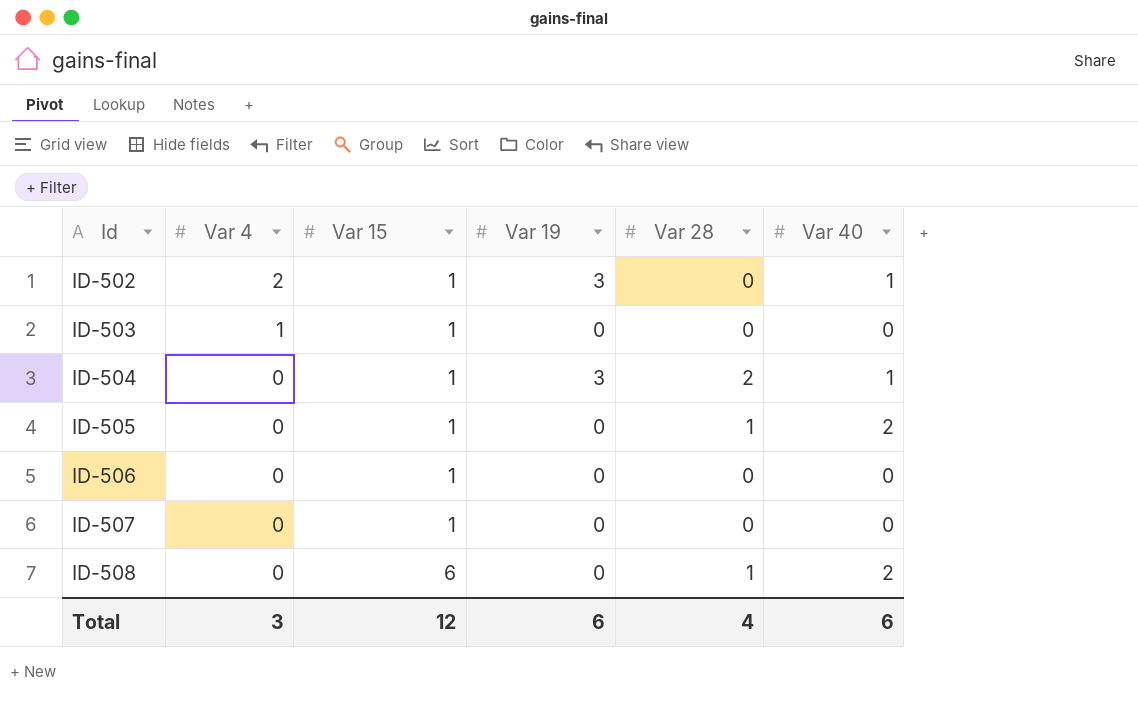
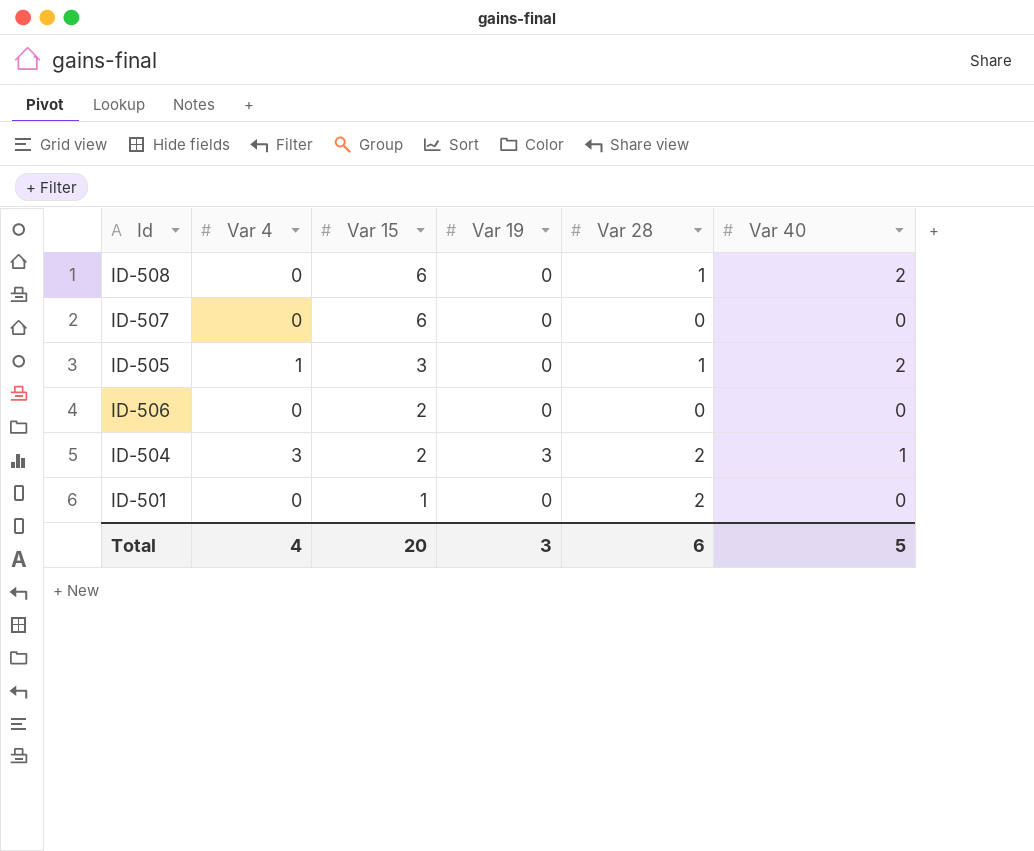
row order: Id ascending -> Var 15 descending
row ID-502: 2 | 1 | 3 | 0 | 1 -> none
row ID-503: 1 | 1 | 0 | 0 | 0 -> none
ID-507 | Var 15: 1 -> 6
ID-505 | Var 4: 0 -> 1
ID-505 | Var 15: 1 -> 3
ID-506 | Var 15: 1 -> 2
ID-504 | Var 4: 0 -> 3
ID-504 | Var 15: 1 -> 2
row ID-501: none -> 0 | 1 | 0 | 2 | 0
Total | Var 4: 3 -> 4
Total | Var 15: 12 -> 20
Total | Var 19: 6 -> 3
Total | Var 28: 4 -> 6
Total | Var 40: 6 -> 5

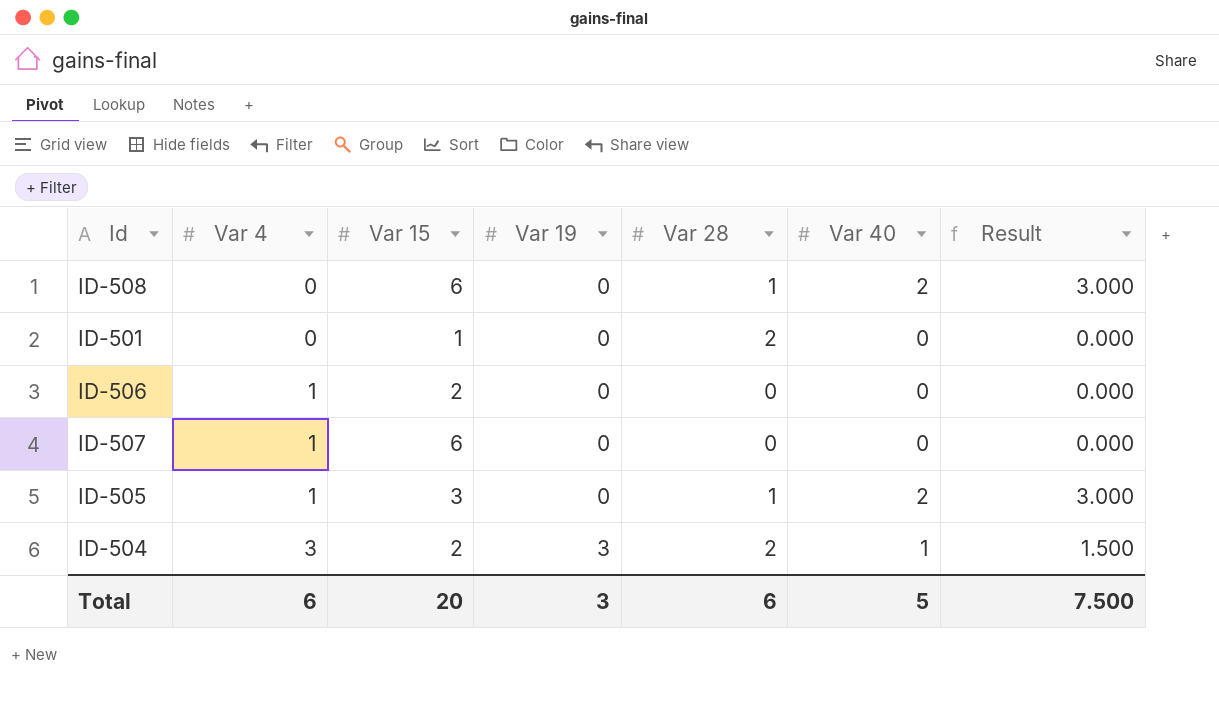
row order: Var 15 descending -> Var 4 ascending
column Result | formula: none -> [Var 40] * 1.5
ID-506 | Var 4: 0 -> 1
ID-507 | Var 4: 0 -> 1
Total | Var 4: 4 -> 6

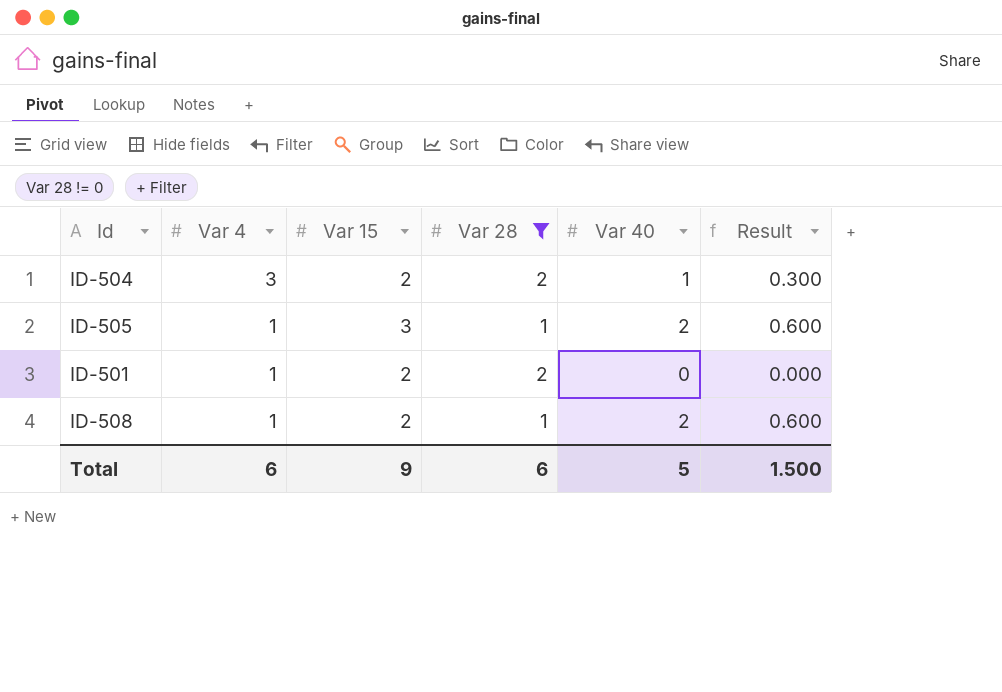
filter: none -> Var 28 != 0
row order: Var 4 ascending -> Var 4 descending
column Var 19 | position: 4 -> none
column Result | formula: [Var 40] * 1.5 -> [Var 40] * 0.3
ID-501 | Var 4: 0 -> 1
ID-501 | Var 15: 1 -> 2
ID-508 | Var 4: 0 -> 1
ID-508 | Var 15: 6 -> 2
Total | Var 15: 20 -> 9
Total | Result: 7.500 -> 1.500

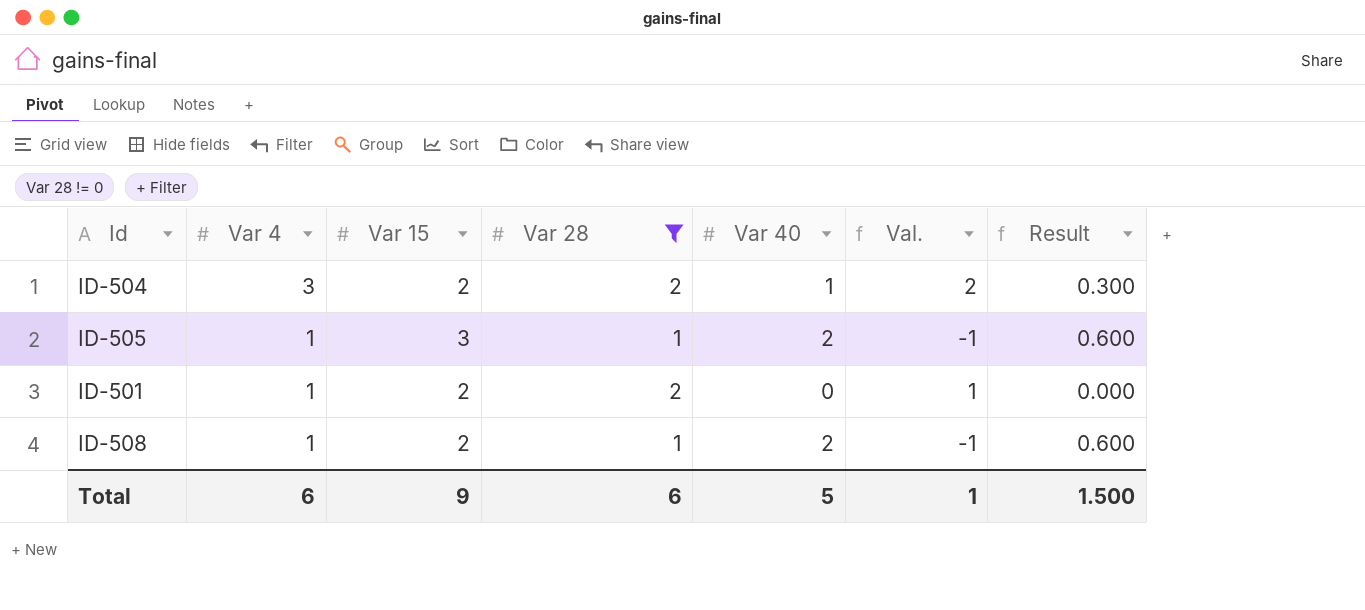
column Val. | formula: none -> [Var 4] - [Var 40]

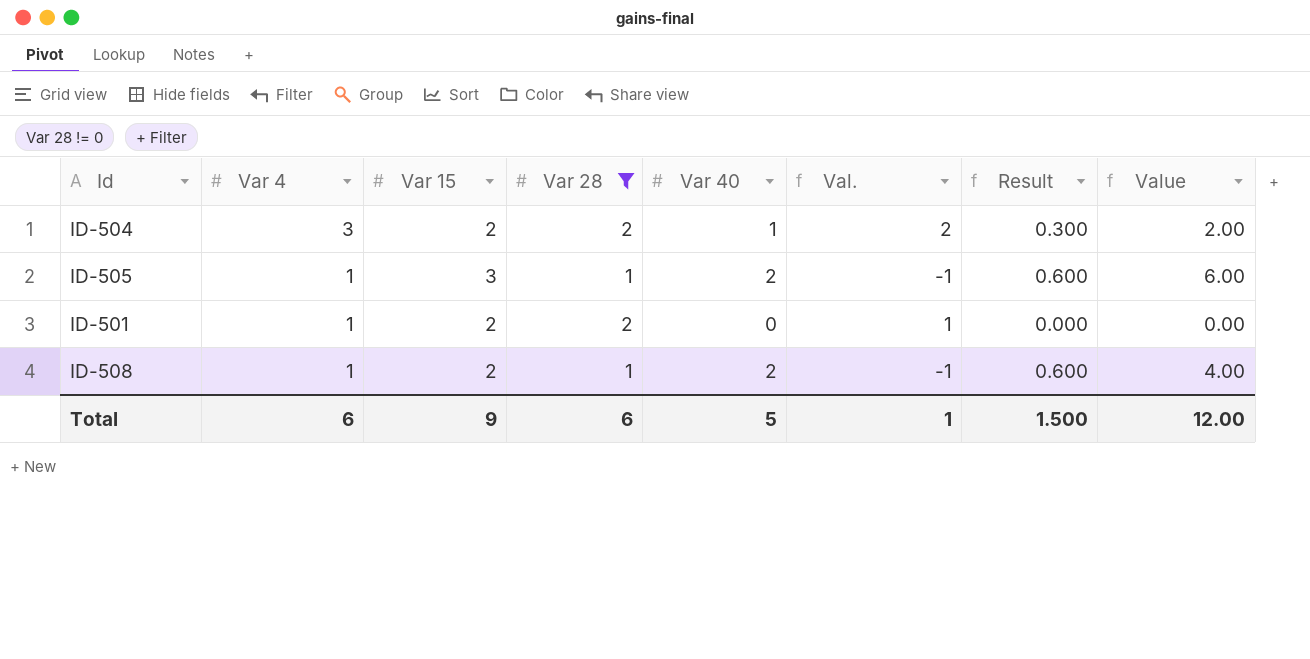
column Value | formula: none -> [Var 15] * [Var 40]

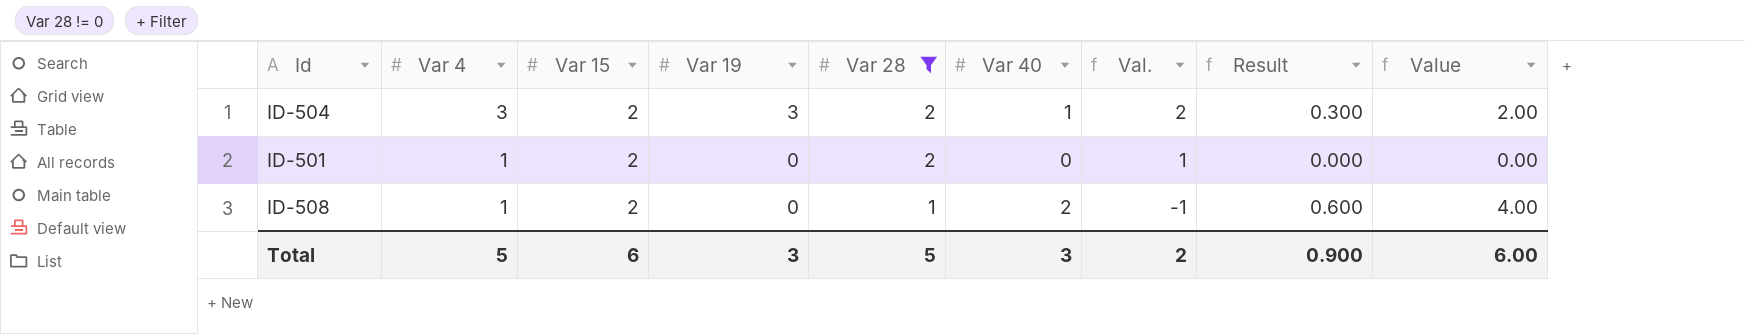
column Var 19 | position: none -> 4
row ID-505: 1 | 3 | 1 | 2 | -1 | 0.600 | 6.00 -> none
Total | Var 4: 6 -> 5
Total | Var 15: 9 -> 6
Total | Var 28: 6 -> 5
Total | Var 40: 5 -> 3
Total | Val.: 1 -> 2
Total | Result: 1.500 -> 0.900
Total | Value: 12.00 -> 6.00

